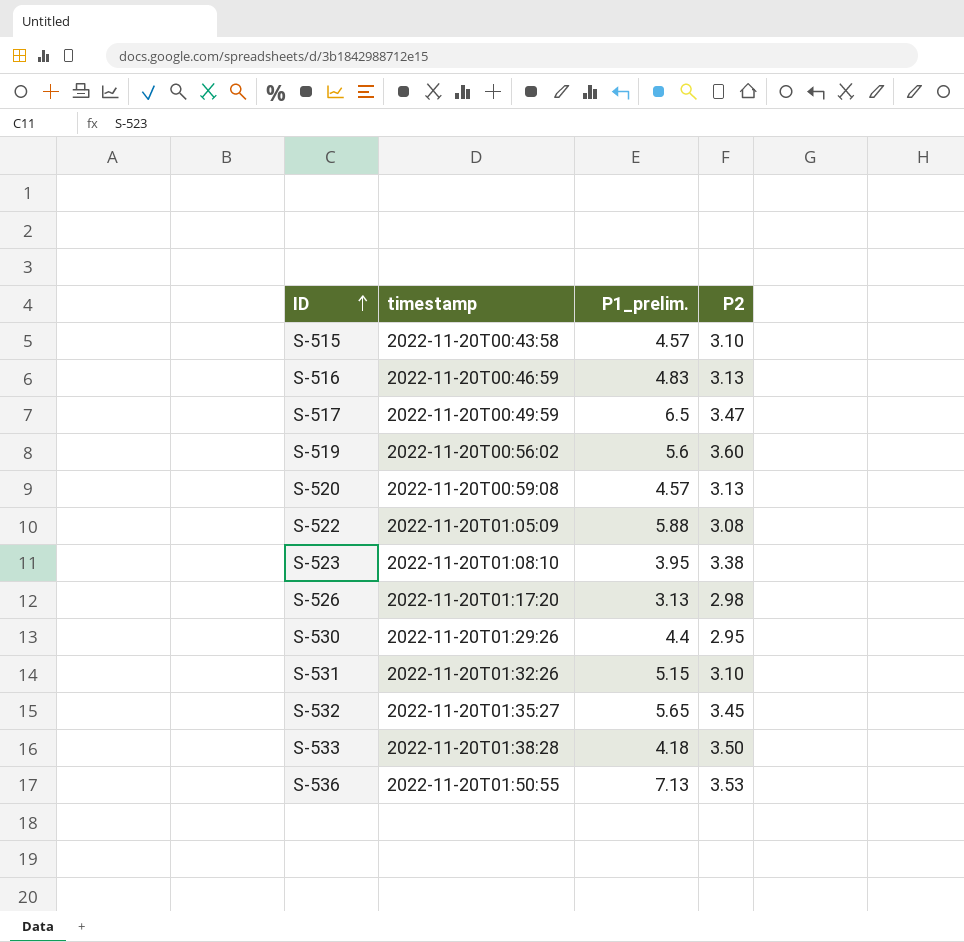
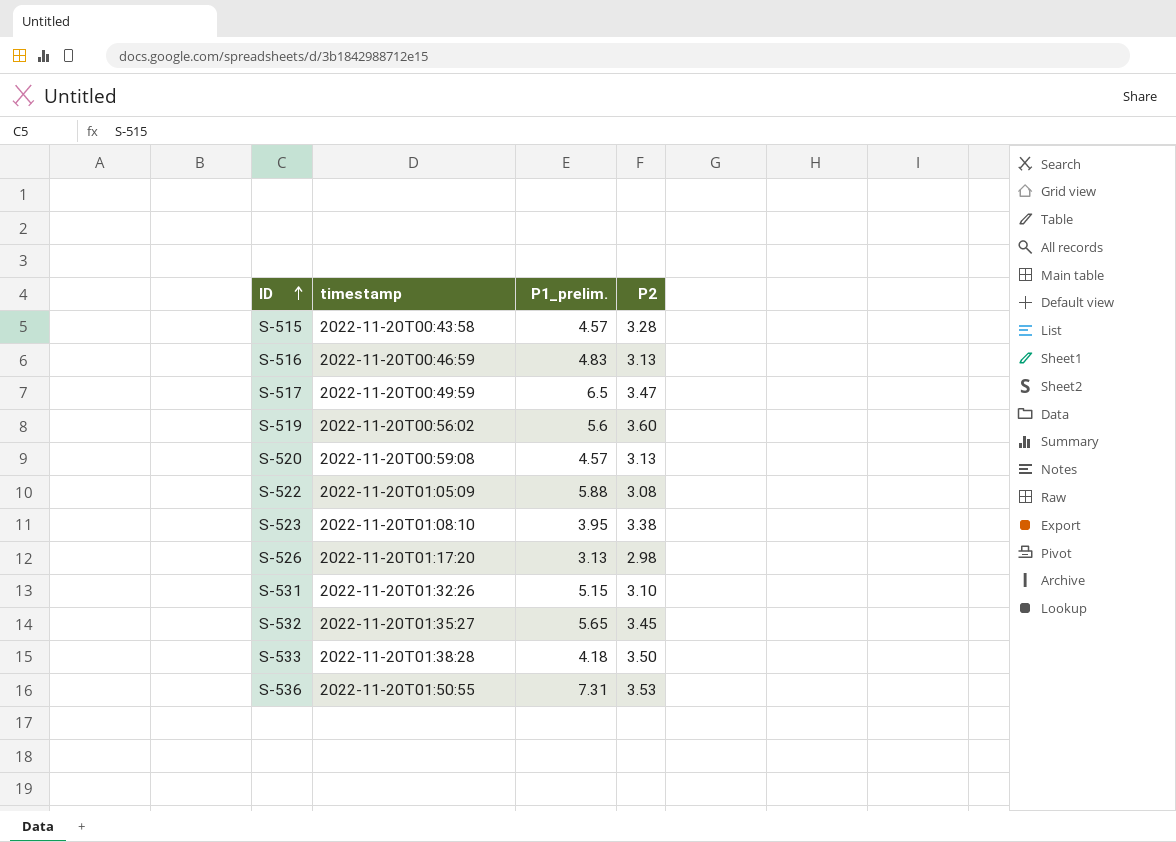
row S-530: 2022-11-20T01:29:26 | 4.4 | 2.95 -> none
S-515 | P2: 3.10 -> 3.28
S-536 | P1_prelim.: 7.13 -> 7.31

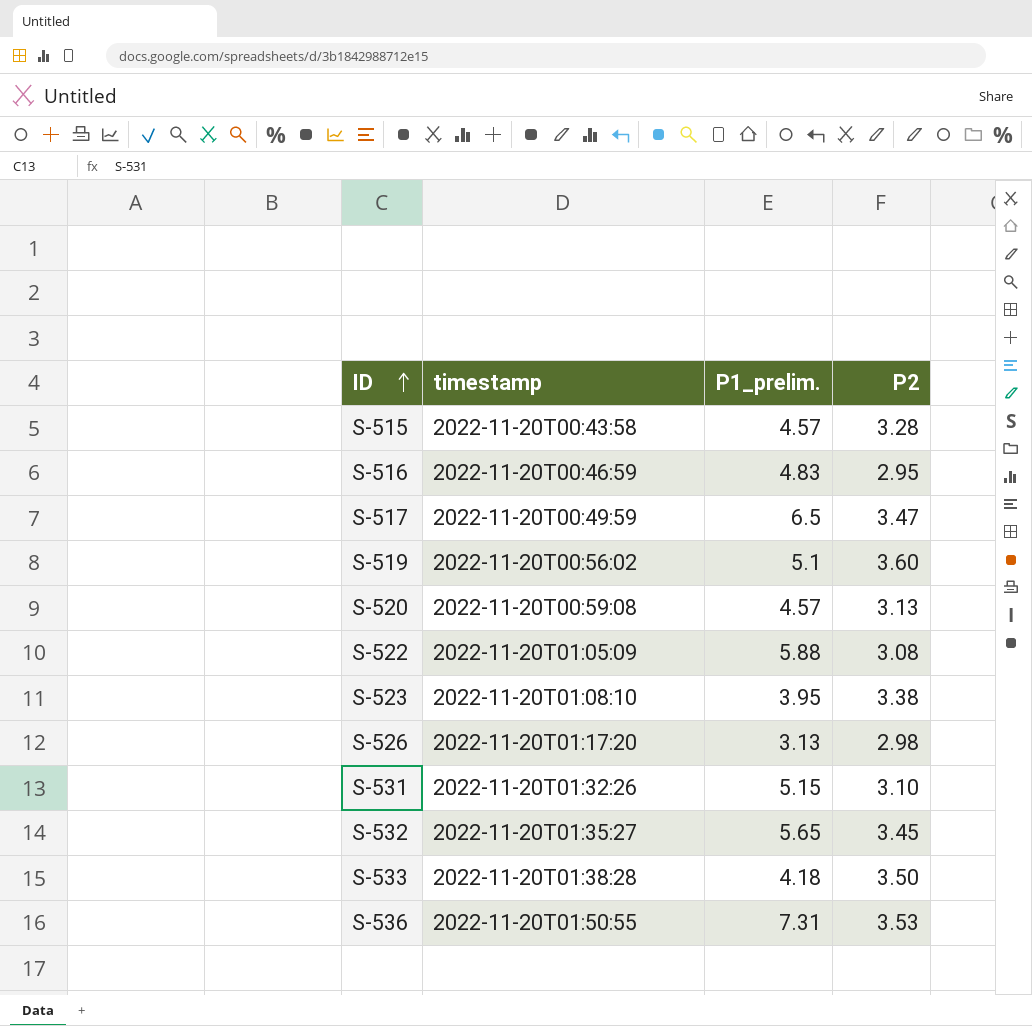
S-516 | P2: 3.13 -> 2.95
S-519 | P1_prelim.: 5.6 -> 5.1

